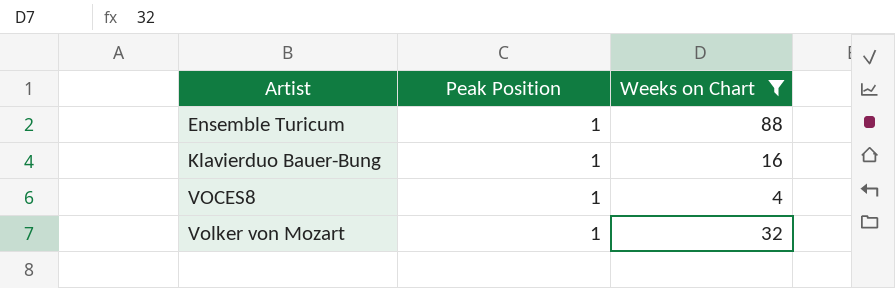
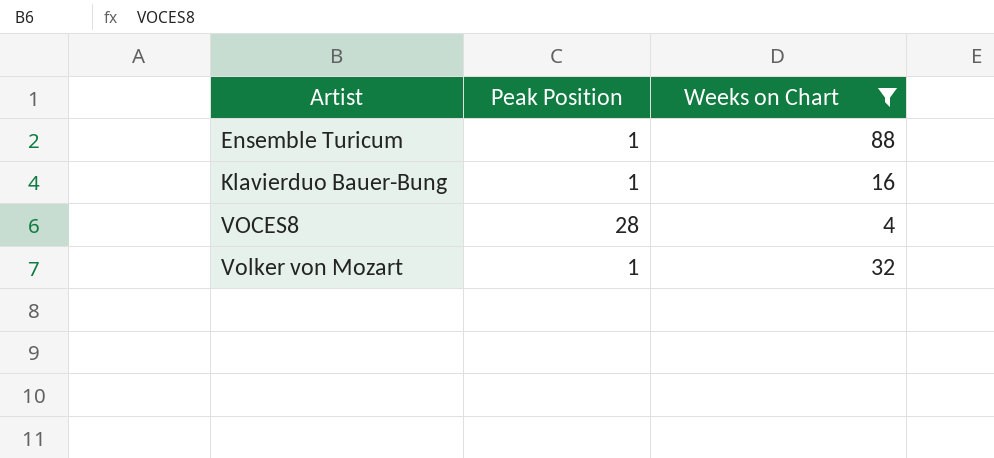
VOCES8 | Peak Position: 1 -> 28

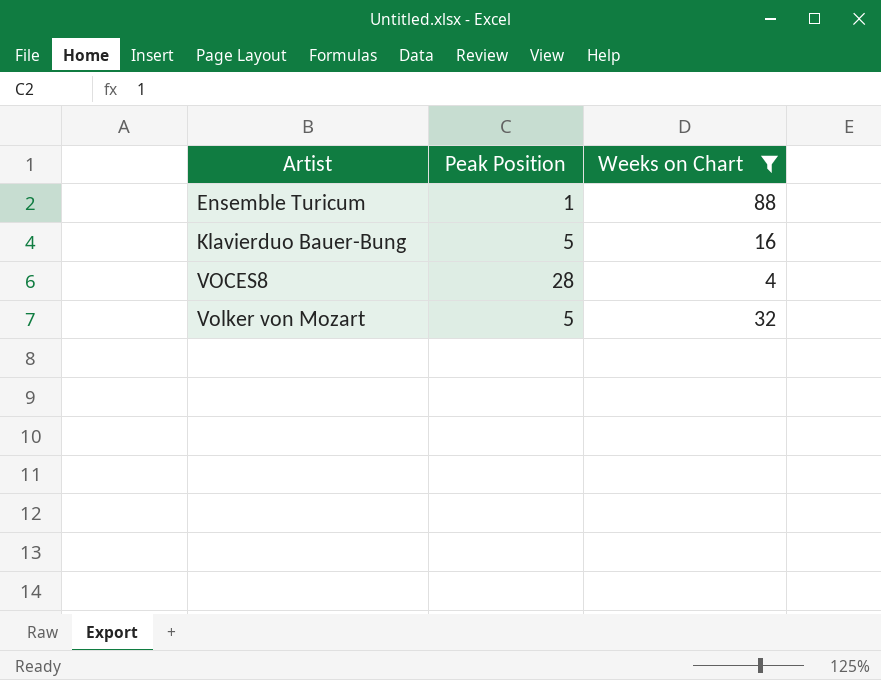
Klavierduo Bauer-Bung | Peak Position: 1 -> 5
Volker von Mozart | Peak Position: 1 -> 5

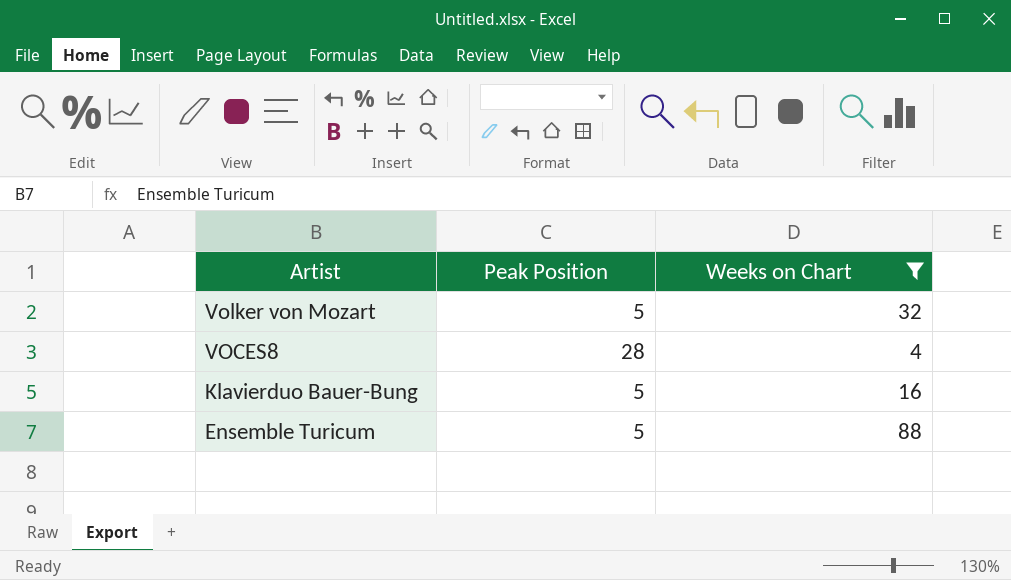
row order: Artist ascending -> Artist descending
Ensemble Turicum | Peak Position: 1 -> 5

